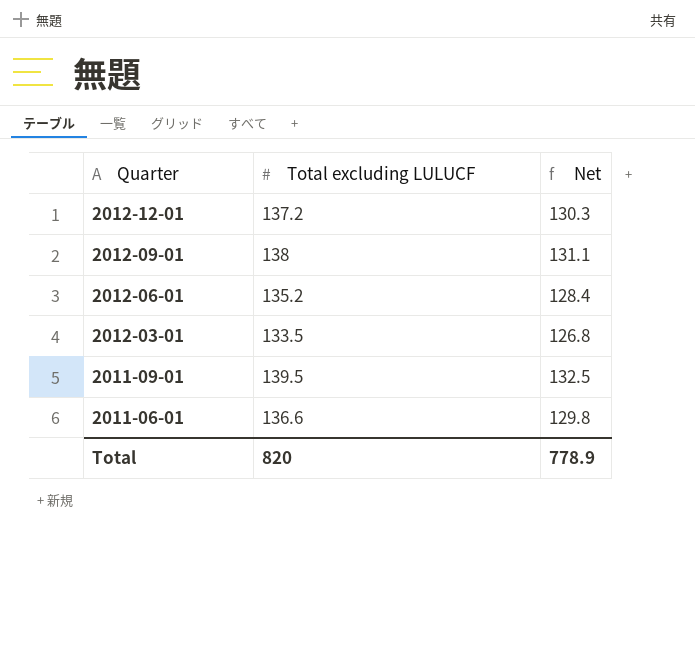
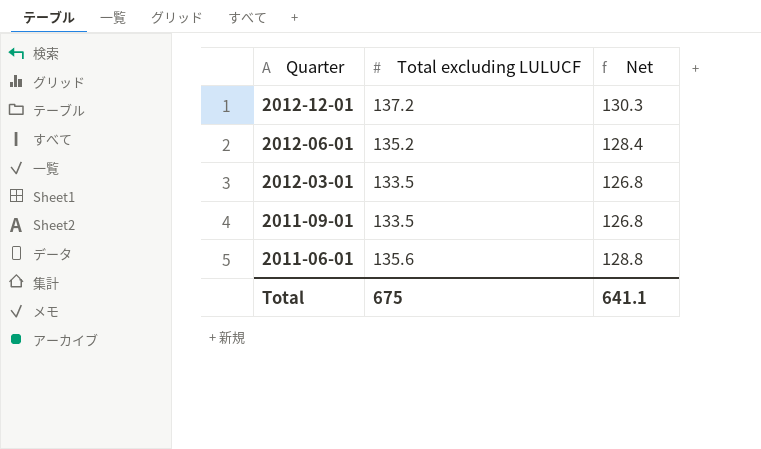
row 2012-09-01: 138 | 131.1 -> none
2011-09-01 | Total excluding LULUCF: 139.5 -> 133.5
2011-09-01 | Net: 132.5 -> 126.8
2011-06-01 | Total excluding LULUCF: 136.6 -> 135.6
2011-06-01 | Net: 129.8 -> 128.8
Total | Total excluding LULUCF: 820 -> 675
Total | Net: 778.9 -> 641.1

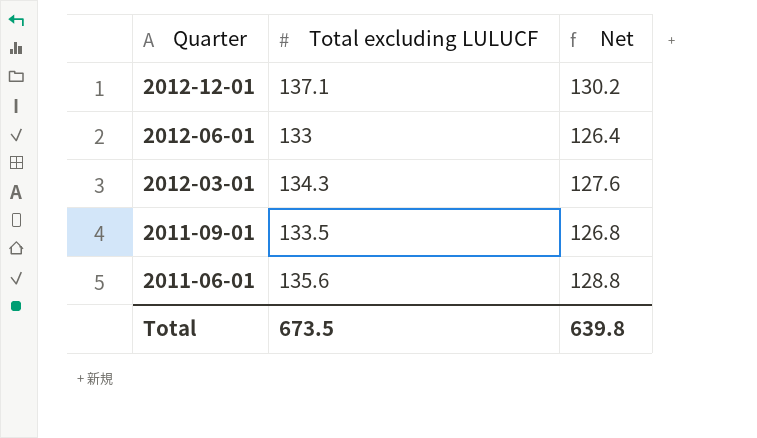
2012-12-01 | Total excluding LULUCF: 137.2 -> 137.1
2012-12-01 | Net: 130.3 -> 130.2
2012-06-01 | Total excluding LULUCF: 135.2 -> 133
2012-06-01 | Net: 128.4 -> 126.4
2012-03-01 | Total excluding LULUCF: 133.5 -> 134.3
2012-03-01 | Net: 126.8 -> 127.6
Total | Total excluding LULUCF: 675 -> 673.5
Total | Net: 641.1 -> 639.8

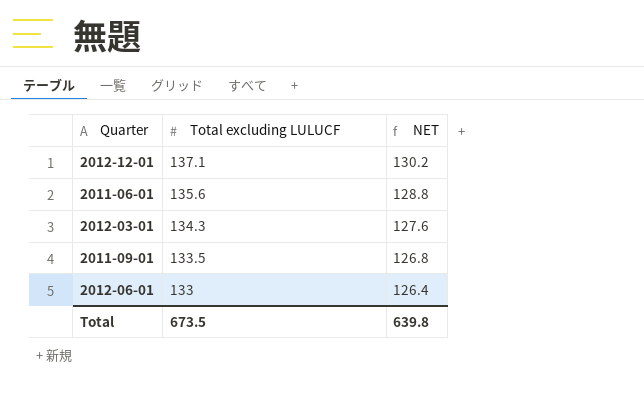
row order: Quarter descending -> Total excluding LULUCF descending
column name: Net -> NET

